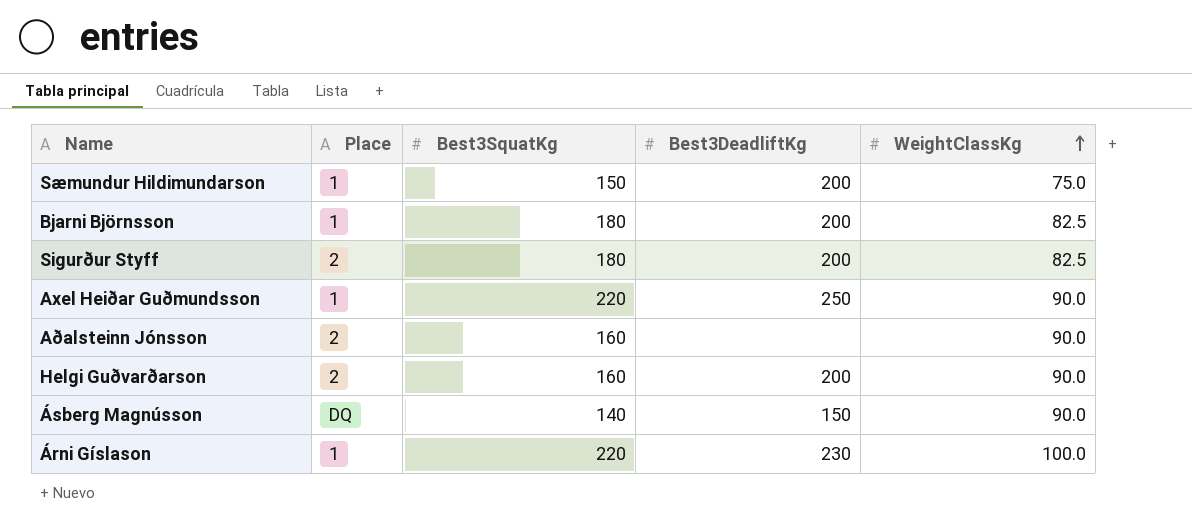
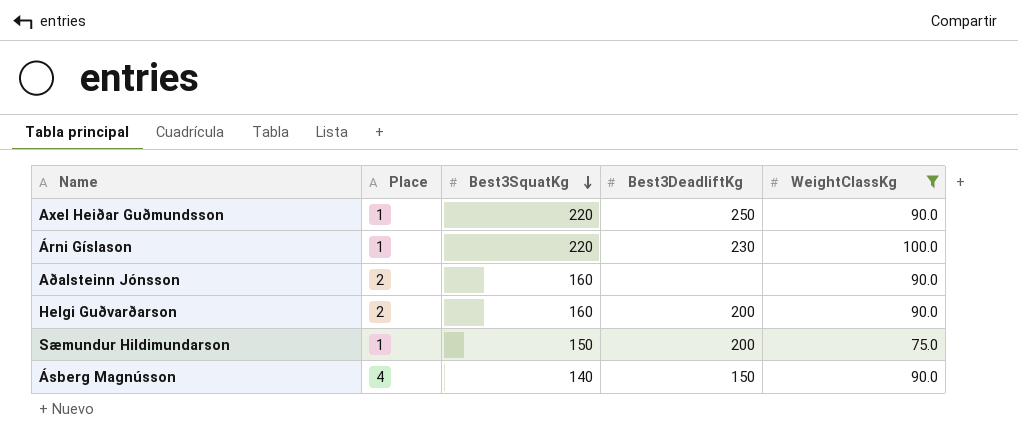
filter: none -> WeightClassKg != 82.5
row order: WeightClassKg ascending -> Best3SquatKg descending
Ásberg Magnússon | Place: DQ -> 4

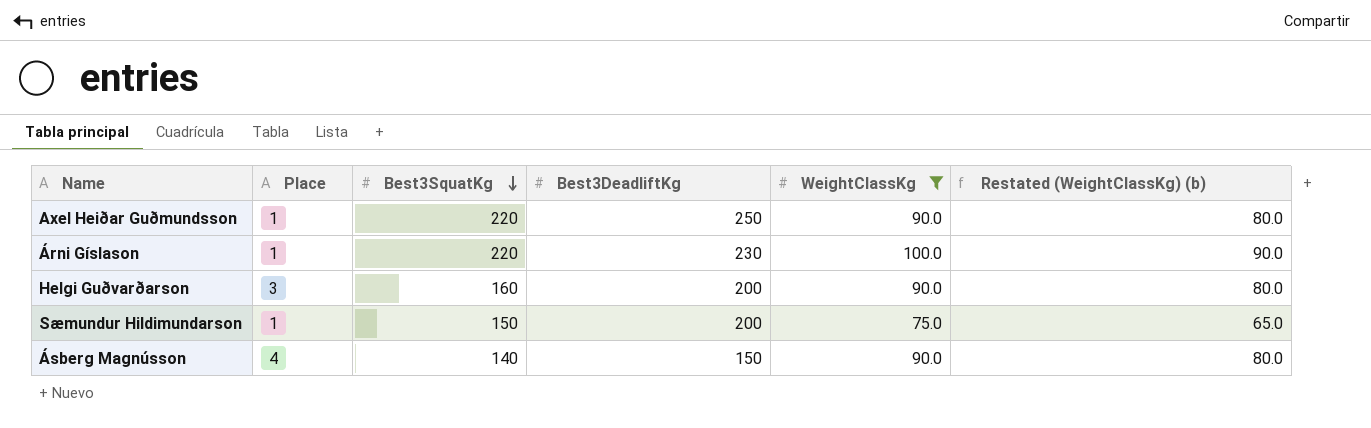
column Restated (WeightClassKg) (b) | formula: none -> [WeightClassKg] - 10
row Aðalsteinn Jónsson: 2 | 160 | none | 90.0 -> none
Helgi Guðvarðarson | Place: 2 -> 3

